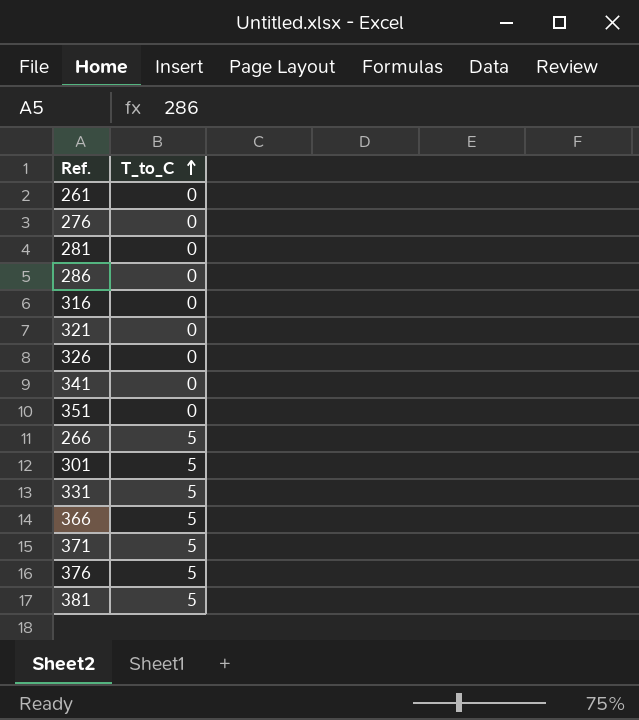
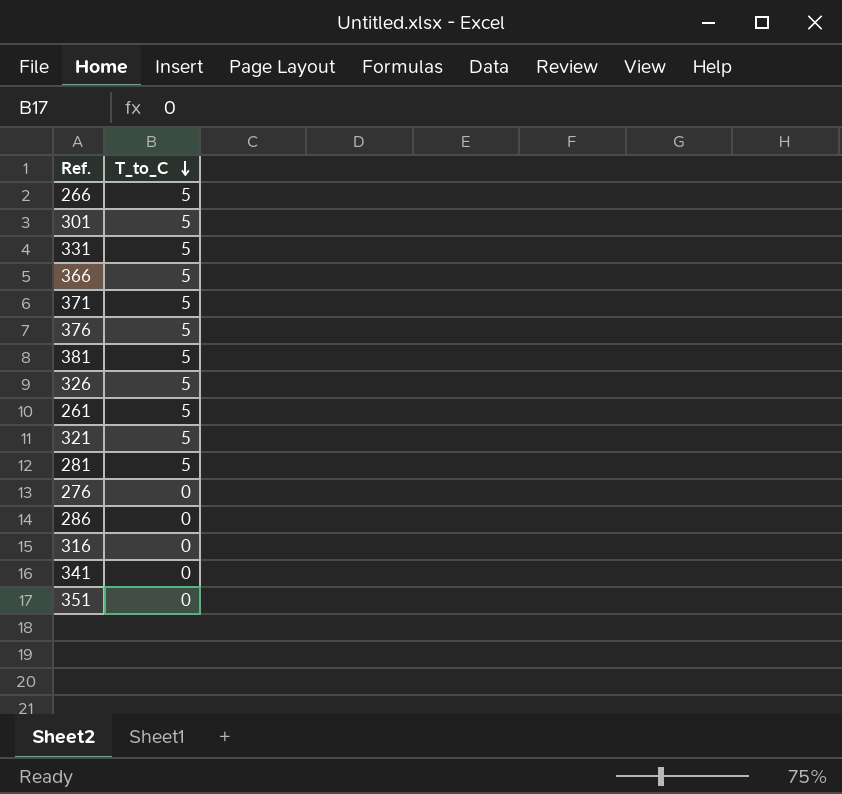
row order: T_to_C ascending -> T_to_C descending
326 | T_to_C: 0 -> 5
261 | T_to_C: 0 -> 5
321 | T_to_C: 0 -> 5
281 | T_to_C: 0 -> 5

